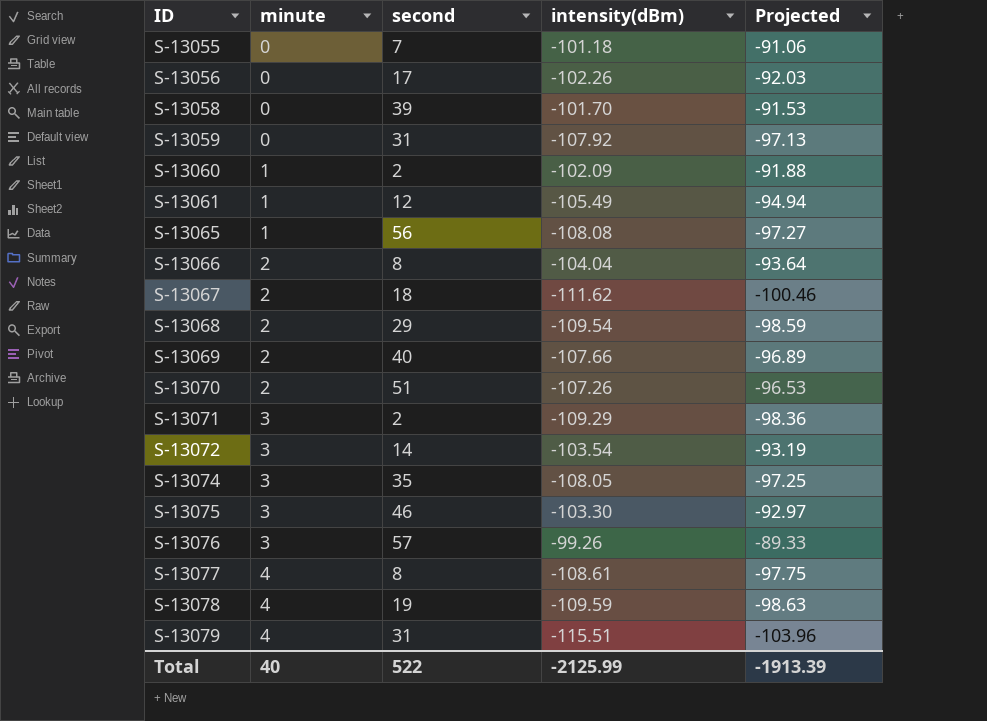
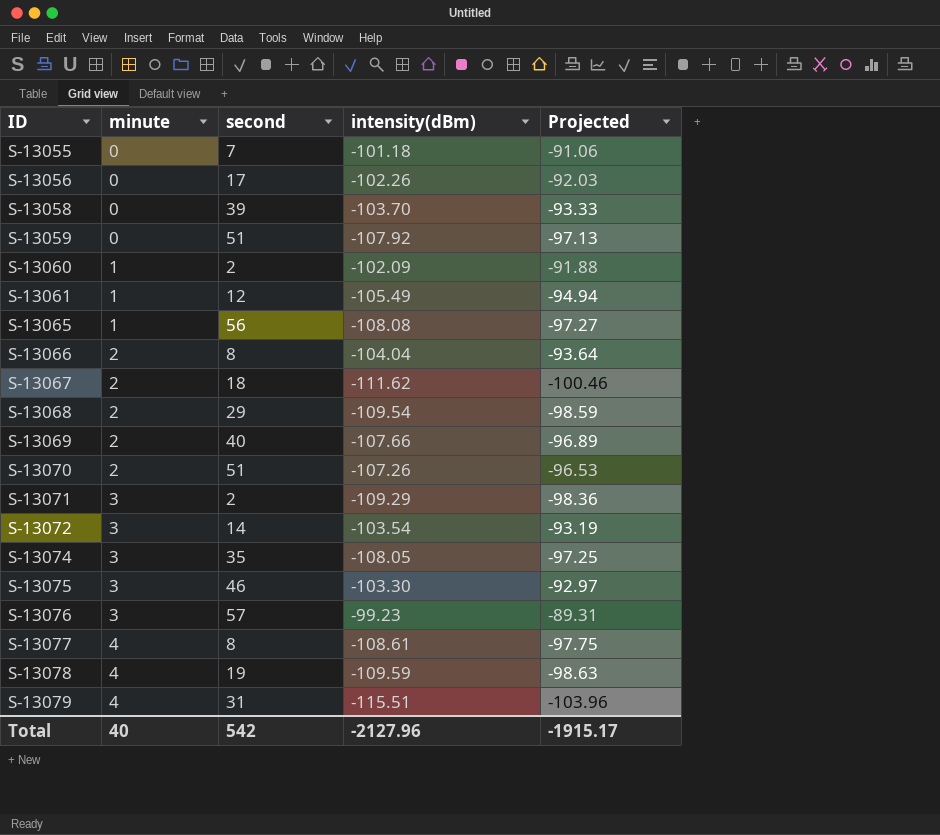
S-13058 | intensity(dBm): -101.70 -> -103.70
S-13058 | Projected: -91.53 -> -93.33
S-13059 | second: 31 -> 51
S-13076 | intensity(dBm): -99.26 -> -99.23
S-13076 | Projected: -89.33 -> -89.31
Total | second: 522 -> 542
Total | intensity(dBm): -2125.99 -> -2127.96
Total | Projected: -1913.39 -> -1915.17

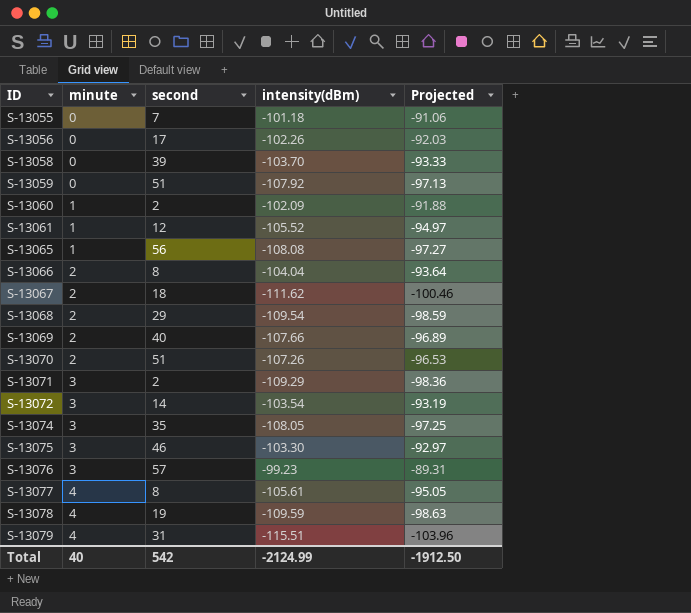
S-13061 | intensity(dBm): -105.49 -> -105.52
S-13061 | Projected: -94.94 -> -94.97
S-13077 | intensity(dBm): -108.61 -> -105.61
S-13077 | Projected: -97.75 -> -95.05
Total | intensity(dBm): -2127.96 -> -2124.99
Total | Projected: -1915.17 -> -1912.50

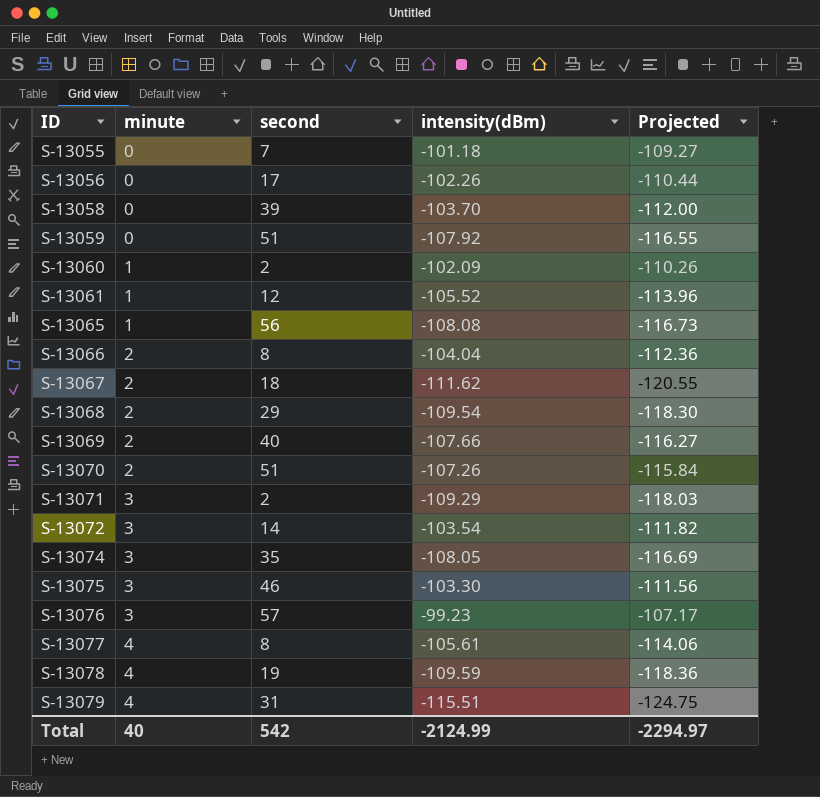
column Projected | formula: [intensity(dBm)] * 0.9 -> [intensity(dBm)] * 1.08
Total | Projected: -1912.50 -> -2294.97

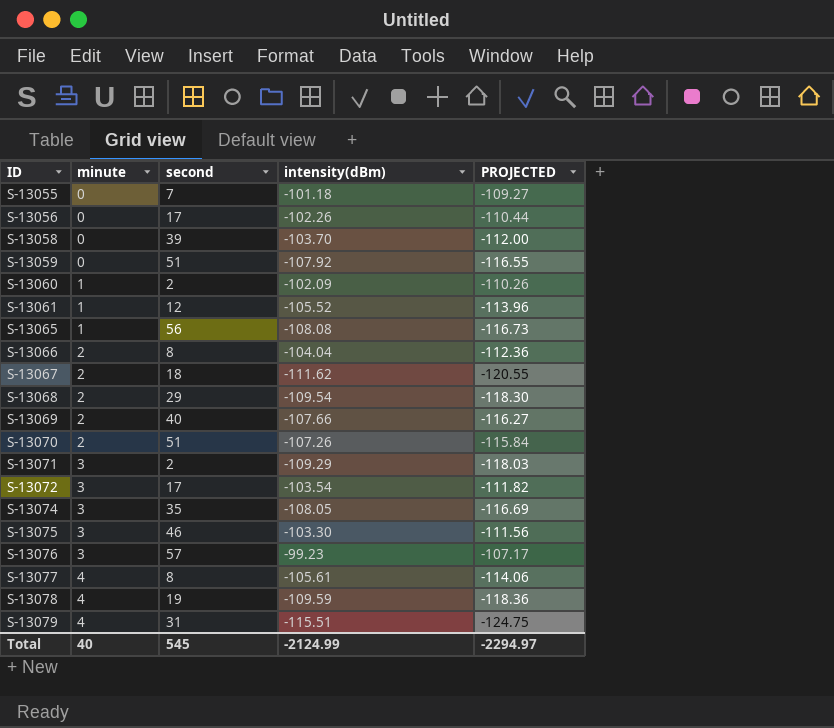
column name: Projected -> PROJECTED
S-13072 | second: 14 -> 17
Total | second: 542 -> 545

